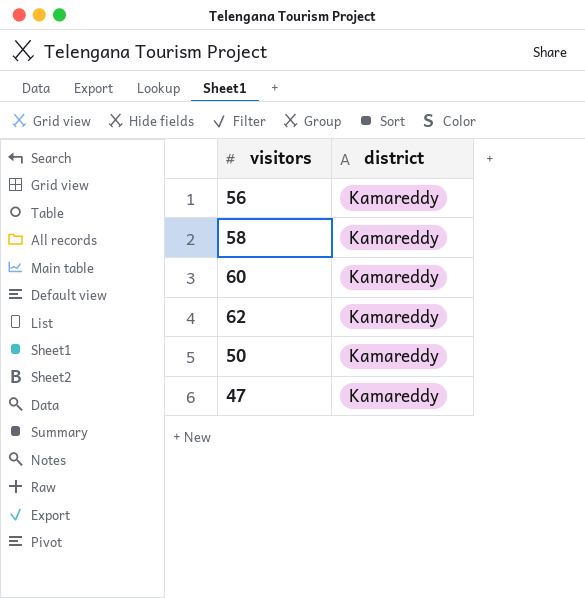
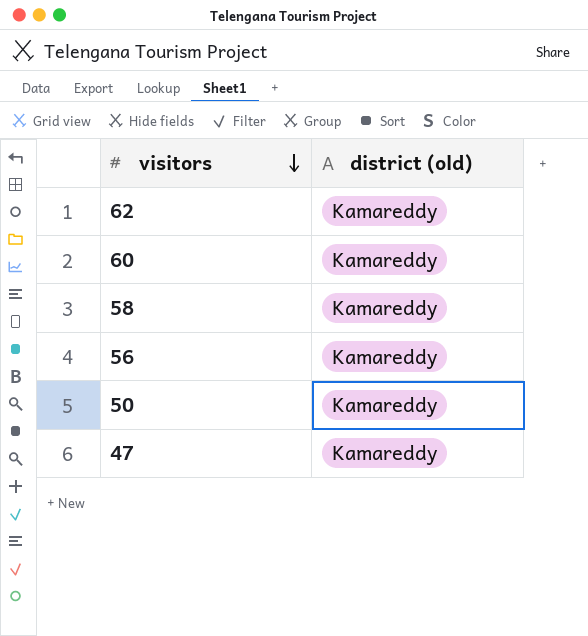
row order: none -> visitors descending
column name: district -> district (old)

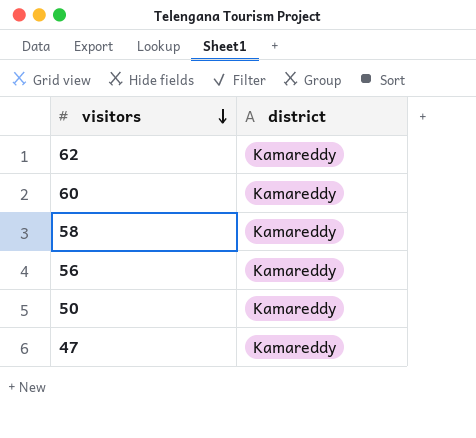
column name: district (old) -> district

